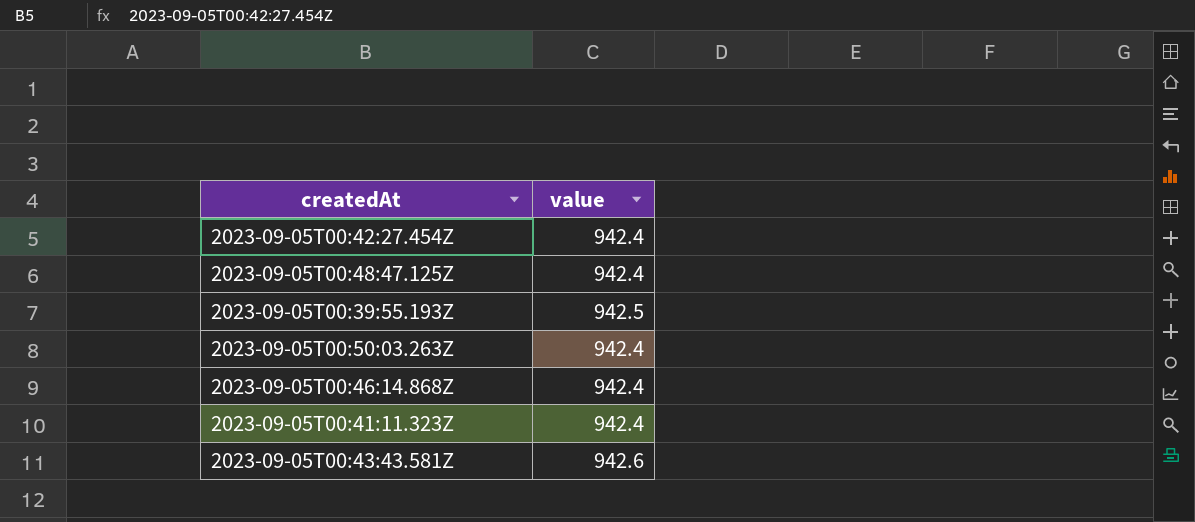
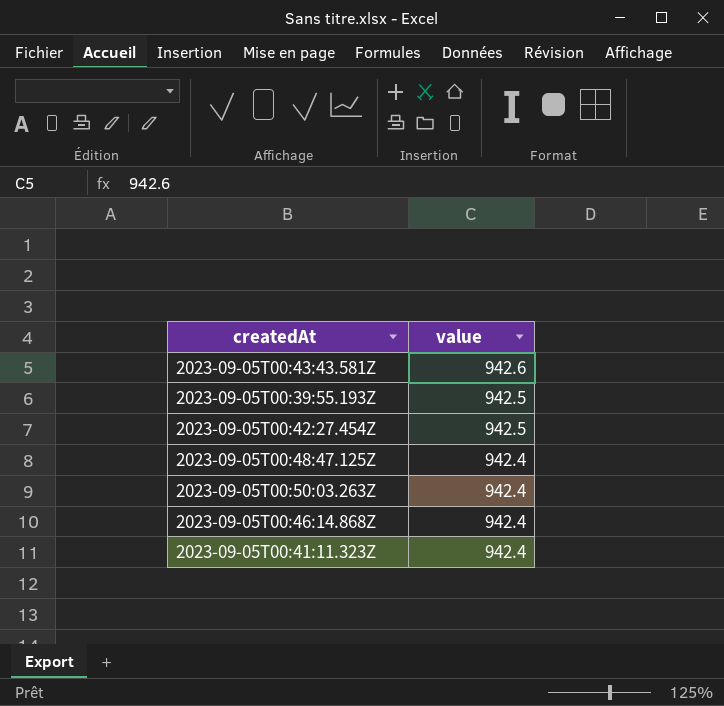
row order: none -> value descending
2023-09-05T00:42:27.454Z | value: 942.4 -> 942.5

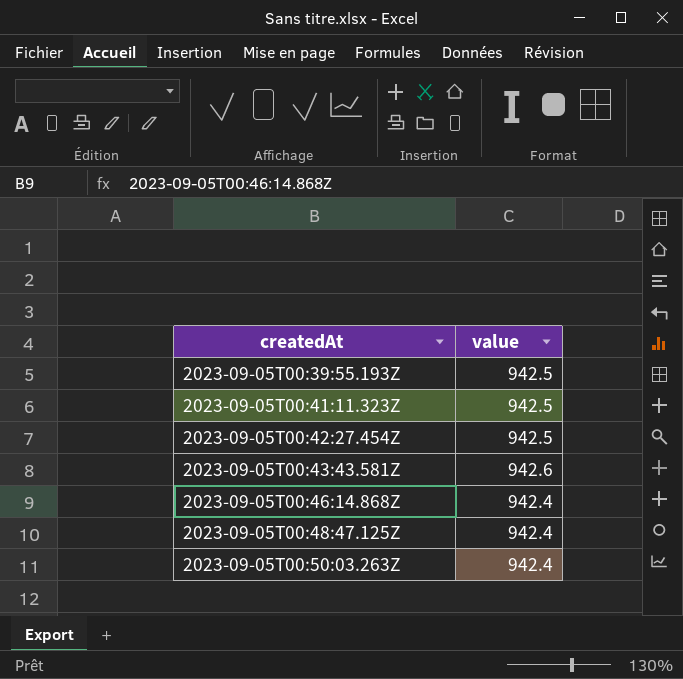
row order: value descending -> createdAt ascending
2023-09-05T00:41:11.323Z | value: 942.4 -> 942.5

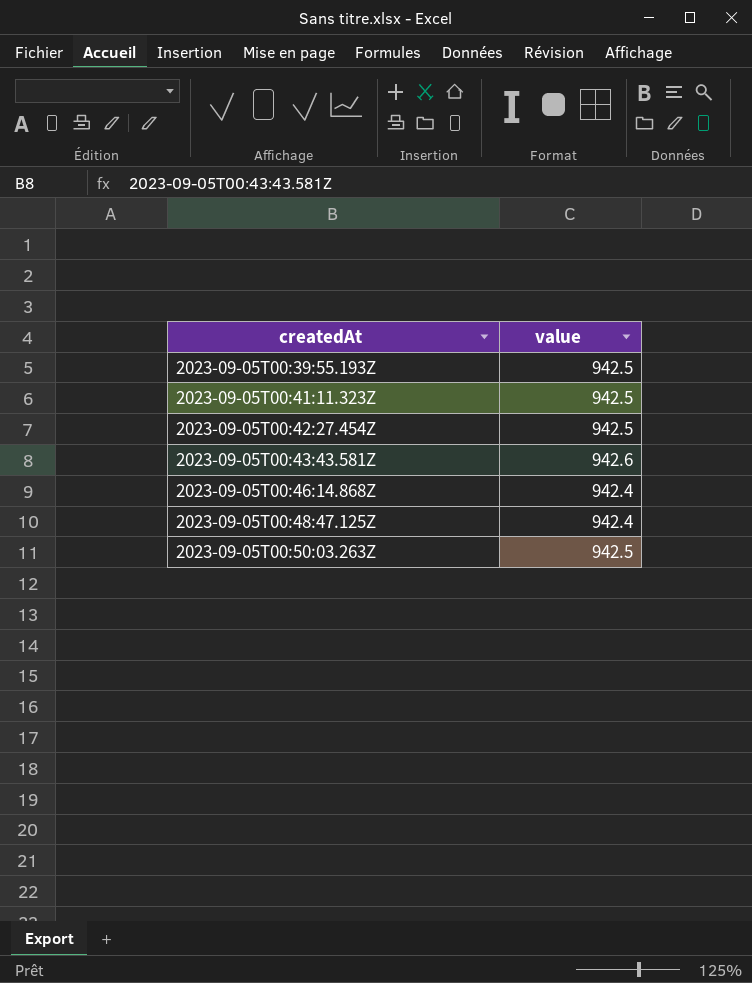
2023-09-05T00:50:03.263Z | value: 942.4 -> 942.5

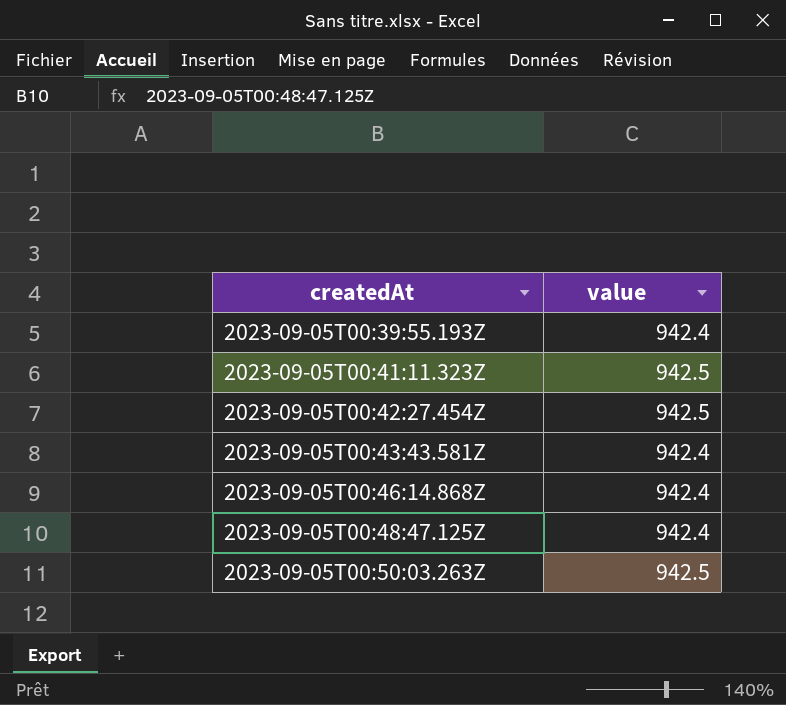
2023-09-05T00:39:55.193Z | value: 942.5 -> 942.4
2023-09-05T00:43:43.581Z | value: 942.6 -> 942.4

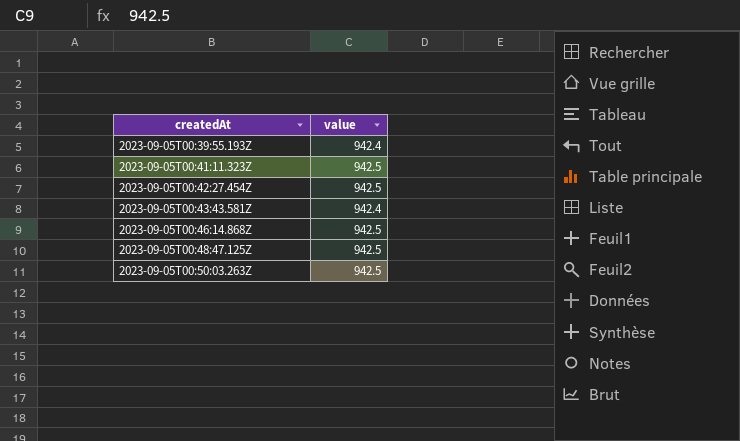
2023-09-05T00:46:14.868Z | value: 942.4 -> 942.5
2023-09-05T00:48:47.125Z | value: 942.4 -> 942.5

